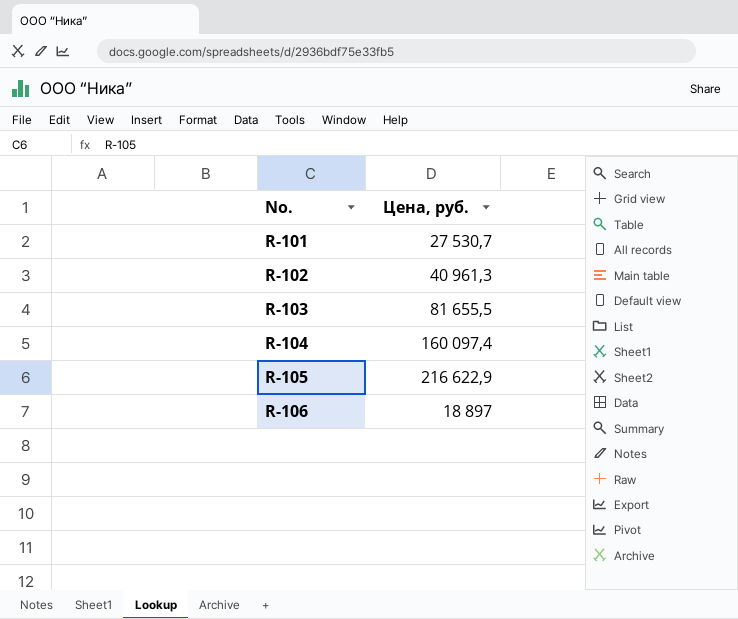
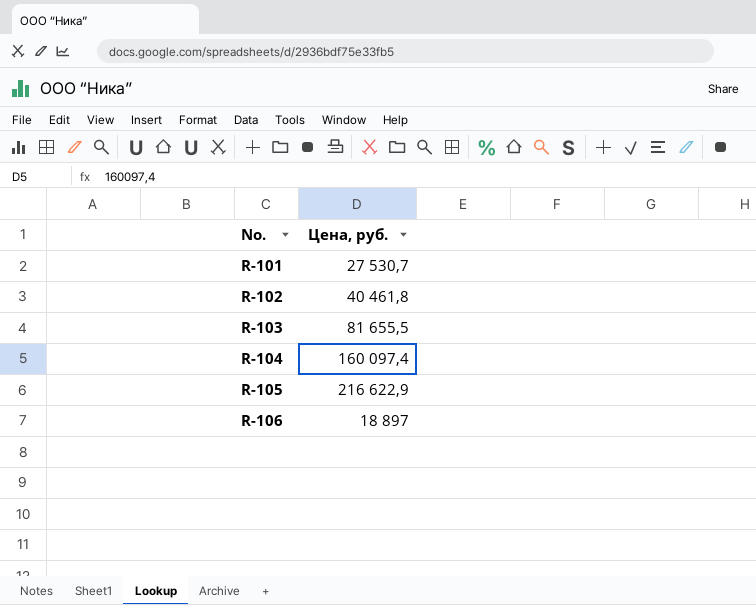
R-102 | Цена, руб.: 40 961,3 -> 40 461,8

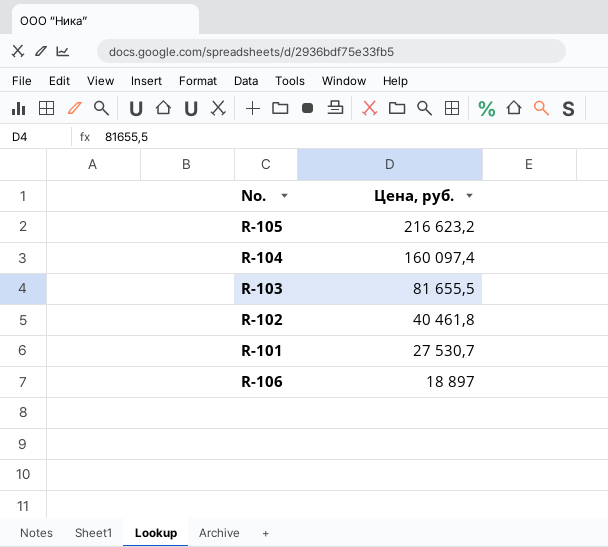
row order: No. ascending -> Цена, руб. descending
R-105 | Цена, руб.: 216 622,9 -> 216 623,2

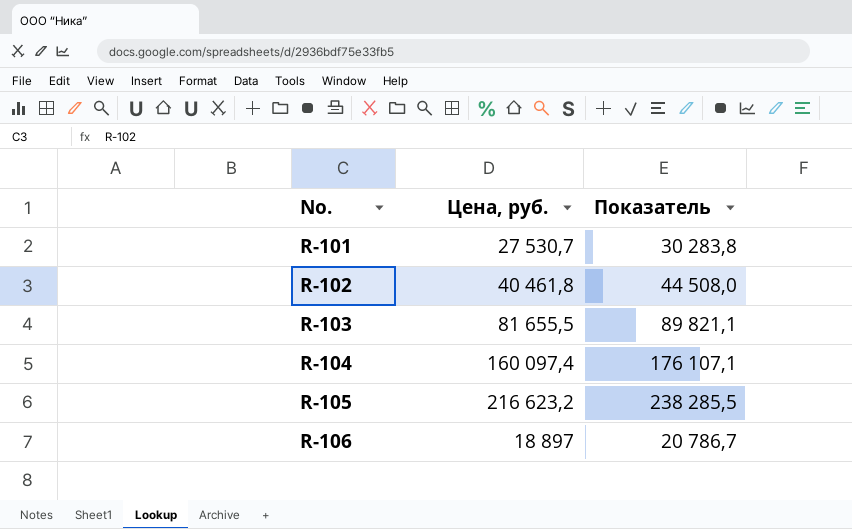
row order: Цена, руб. descending -> No. ascending
column Показатель | formula: none -> [Цена, руб.] * 1,1

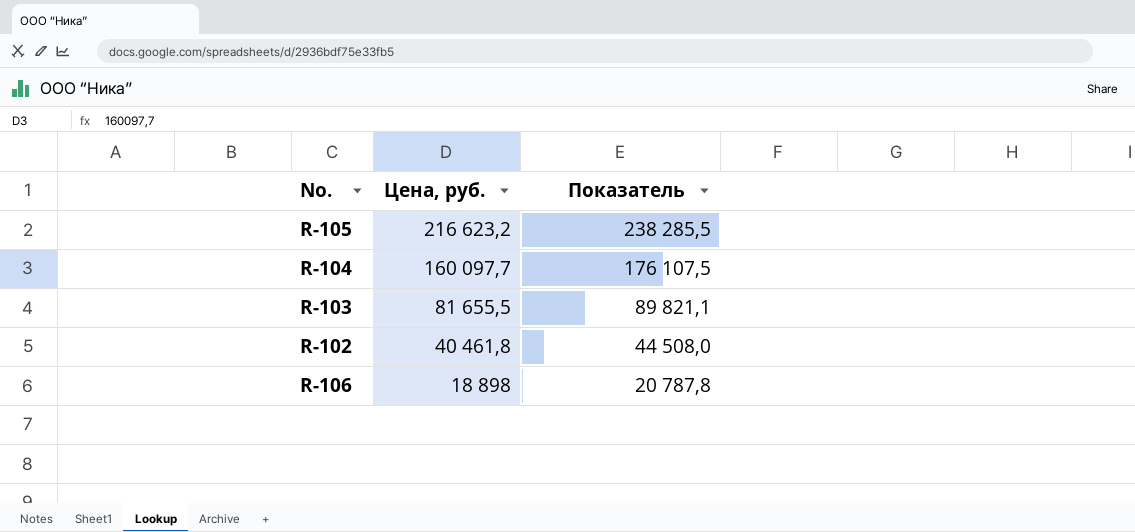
row order: No. ascending -> Цена, руб. descending
row R-101: 27 530,7 | 30 283,8 -> none
R-104 | Цена, руб.: 160 097,4 -> 160 097,7
R-104 | Показатель: 176 107,1 -> 176 107,5
R-106 | Цена, руб.: 18 897 -> 18 898
R-106 | Показатель: 20 786,7 -> 20 787,8

